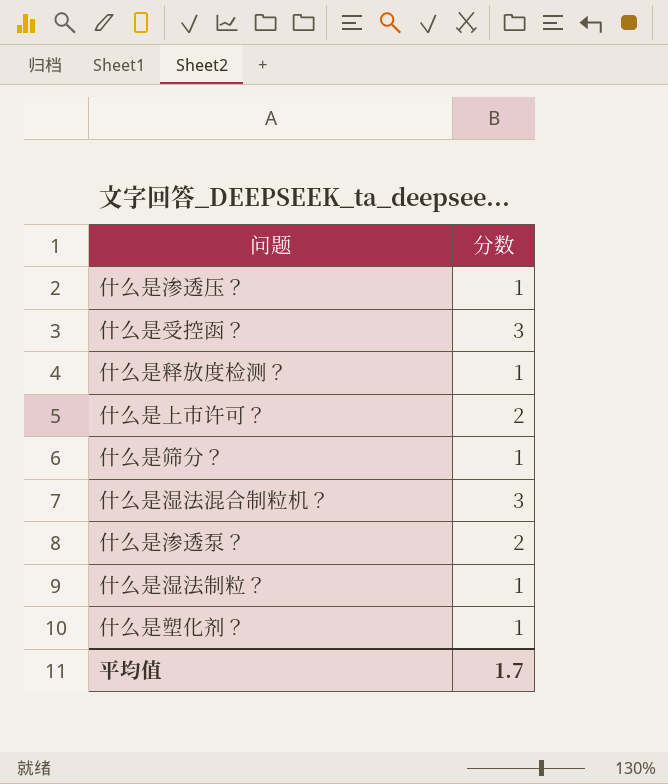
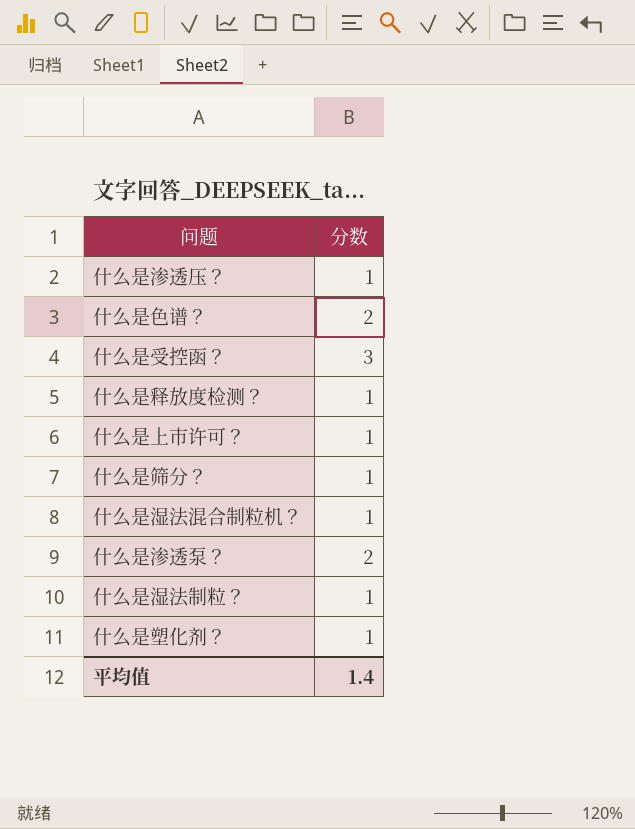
row 什么是色谱？: none -> 2
什么是上市许可？ | 分数: 2 -> 1
什么是湿法混合制粒机？ | 分数: 3 -> 1
平均值 | 分数: 1.7 -> 1.4

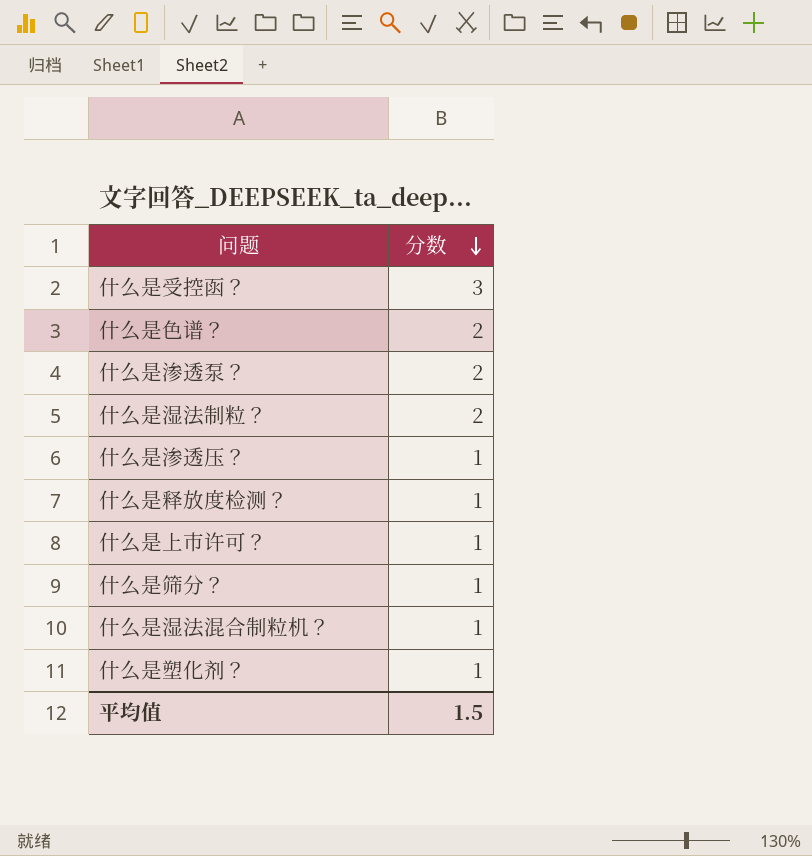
row order: none -> 分数 descending
什么是湿法制粒？ | 分数: 1 -> 2
平均值 | 分数: 1.4 -> 1.5

